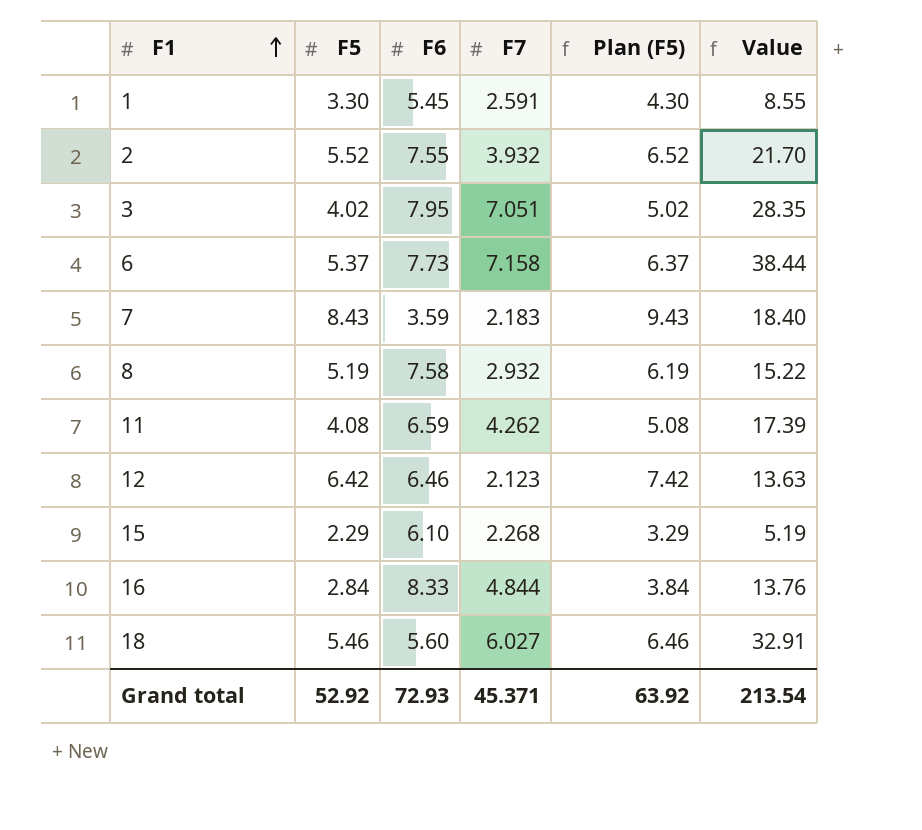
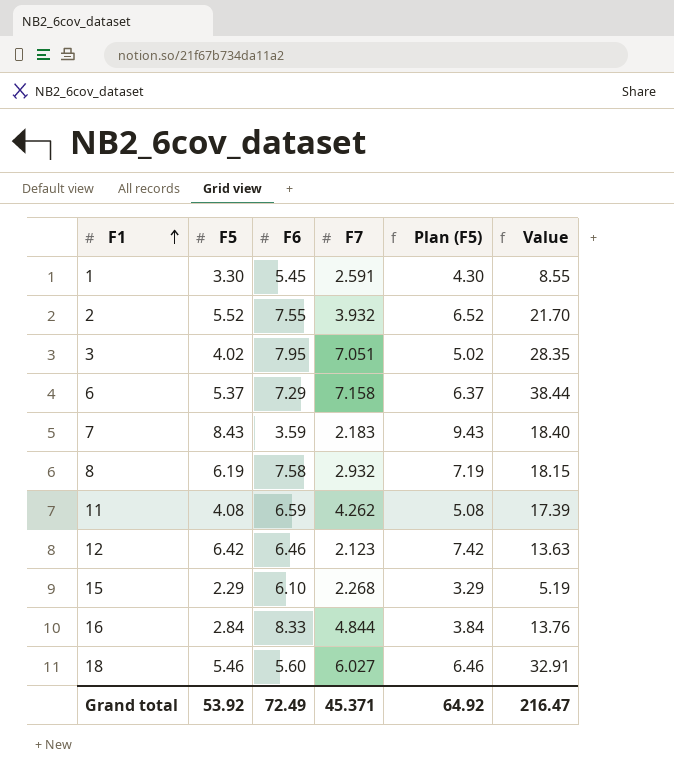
6 | F6: 7.73 -> 7.29
8 | F5: 5.19 -> 6.19
8 | Plan (F5): 6.19 -> 7.19
8 | Value: 15.22 -> 18.15
Grand total | F5: 52.92 -> 53.92
Grand total | F6: 72.93 -> 72.49
Grand total | Plan (F5): 63.92 -> 64.92
Grand total | Value: 213.54 -> 216.47

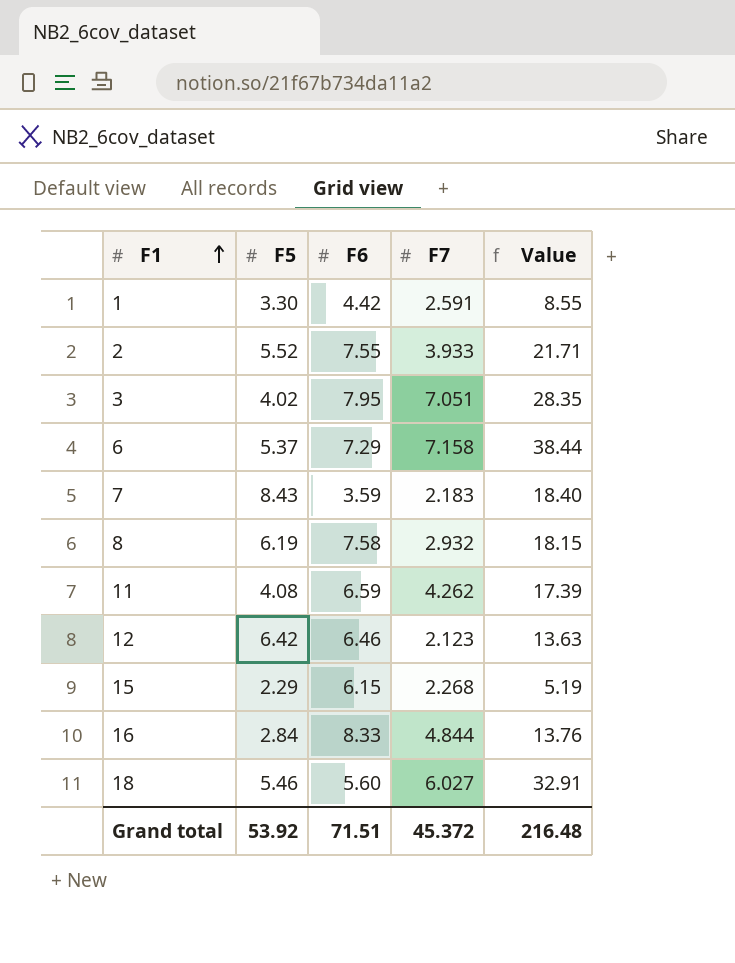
column Plan (F5) | formula: [F5] + 1 -> none
1 | F6: 5.45 -> 4.42
2 | F7: 3.932 -> 3.933
2 | Value: 21.70 -> 21.71
15 | F6: 6.10 -> 6.15
Grand total | F6: 72.49 -> 71.51
Grand total | F7: 45.371 -> 45.372
Grand total | Value: 216.47 -> 216.48

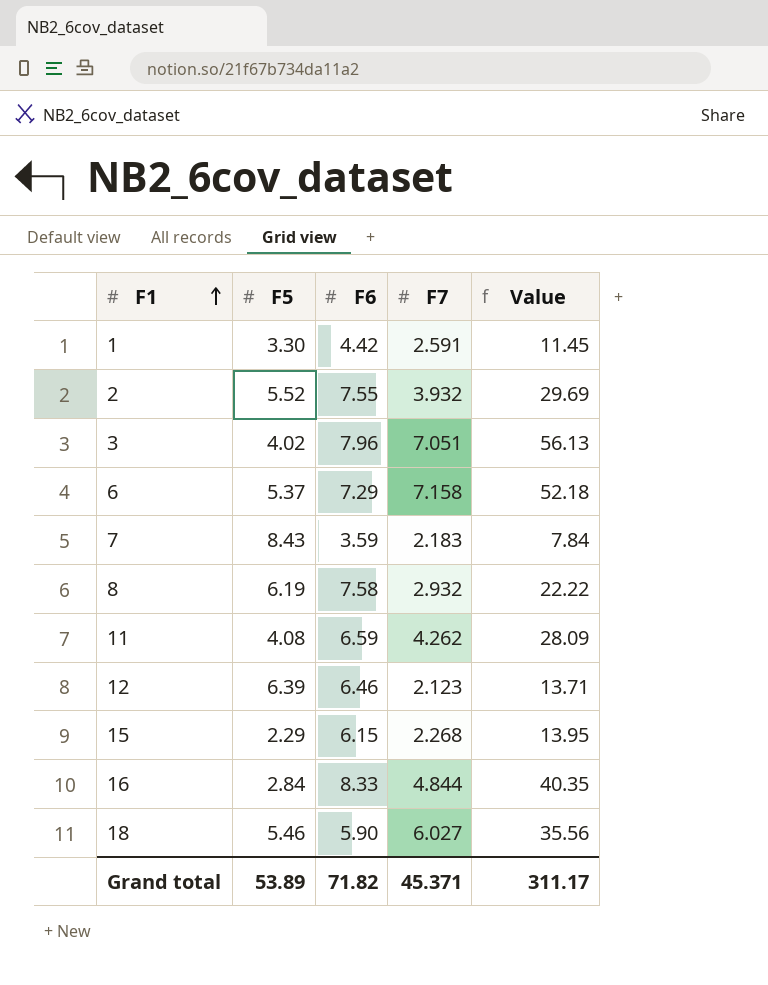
column Value | formula: [F5] * [F7] -> [F6] * [F7]
2 | F7: 3.933 -> 3.932
3 | F6: 7.95 -> 7.96
12 | F5: 6.42 -> 6.39
18 | F6: 5.60 -> 5.90
Grand total | F5: 53.92 -> 53.89
Grand total | F6: 71.51 -> 71.82
Grand total | F7: 45.372 -> 45.371
Grand total | Value: 216.48 -> 311.17

